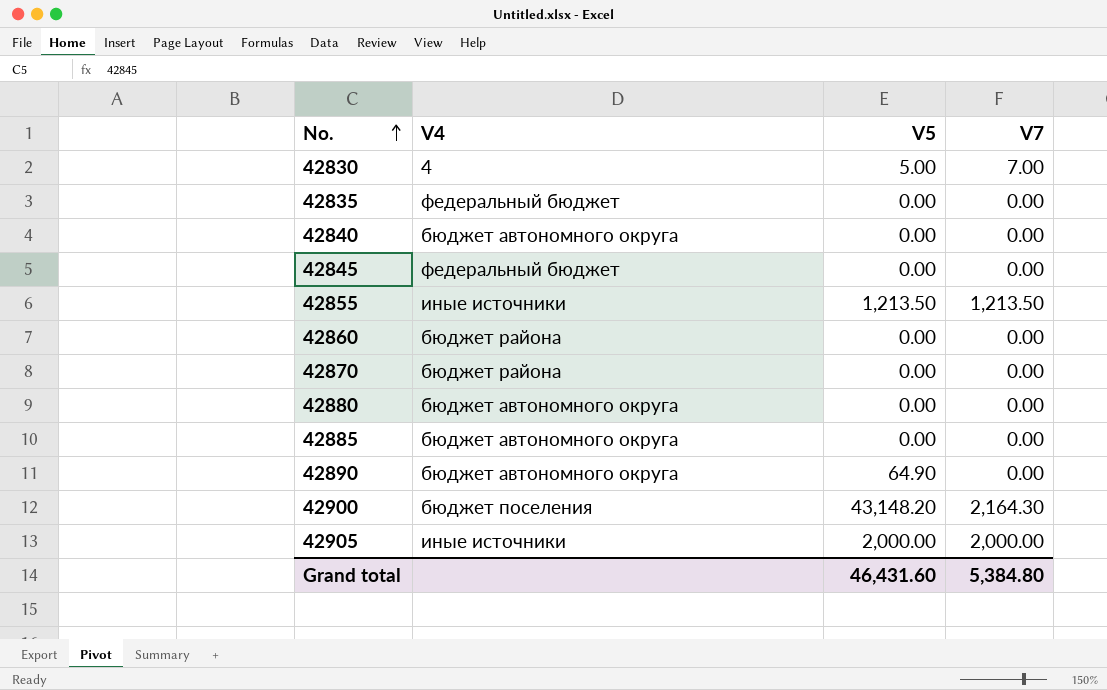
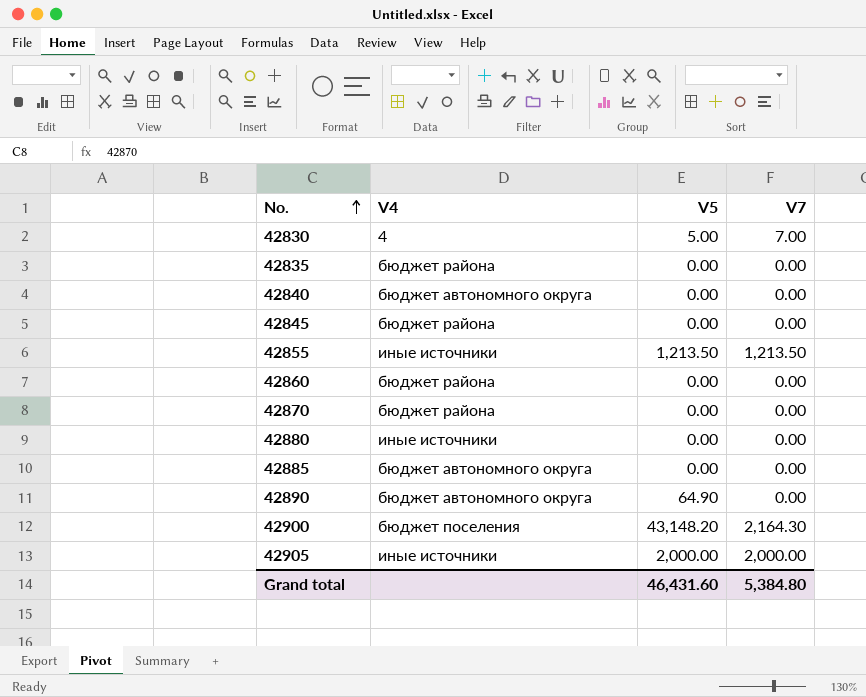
42835 | V4: федеральный бюджет -> бюджет района
42845 | V4: федеральный бюджет -> бюджет района
42880 | V4: бюджет автономного округа -> иные источники

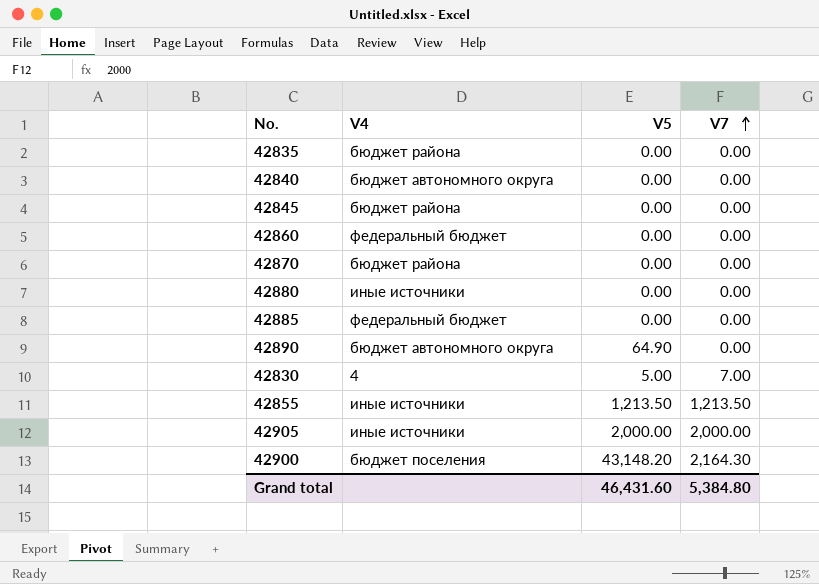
row order: No. ascending -> V7 ascending
42860 | V4: бюджет района -> федеральный бюджет
42885 | V4: бюджет автономного округа -> федеральный бюджет

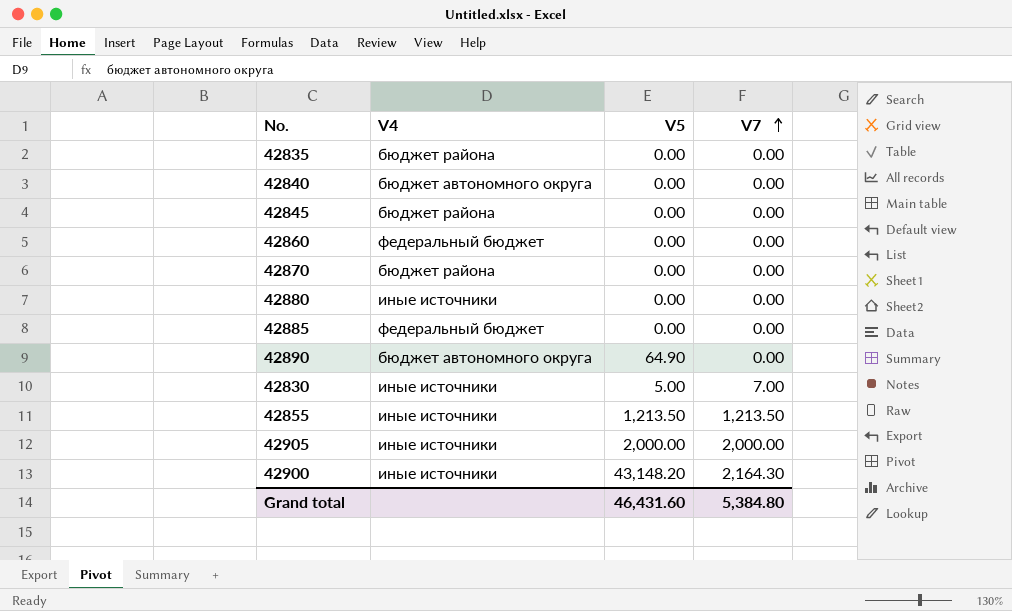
42830 | V4: 4 -> иные источники
42900 | V4: бюджет поселения -> иные источники

